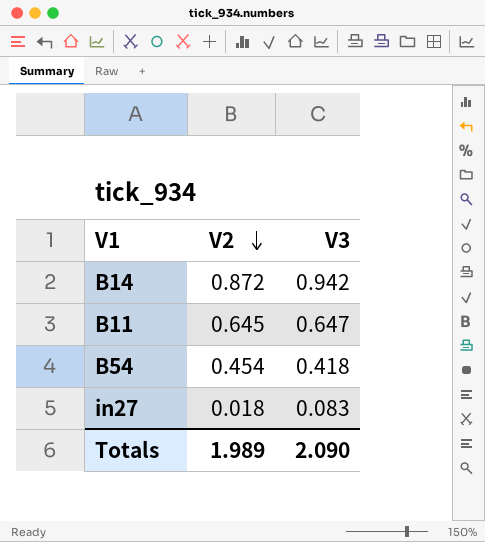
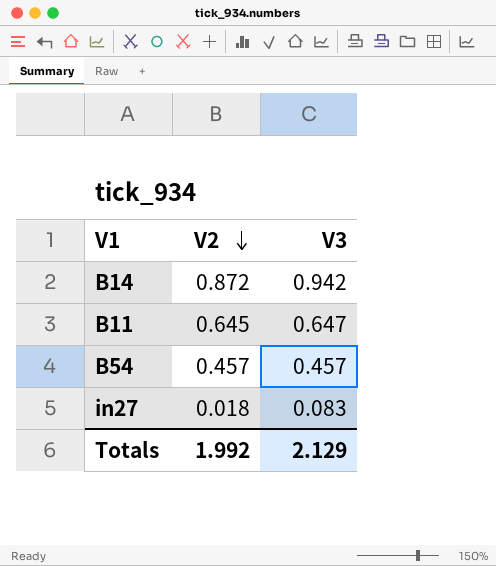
B54 | V2: 0.454 -> 0.457
B54 | V3: 0.418 -> 0.457
Totals | V2: 1.989 -> 1.992
Totals | V3: 2.090 -> 2.129

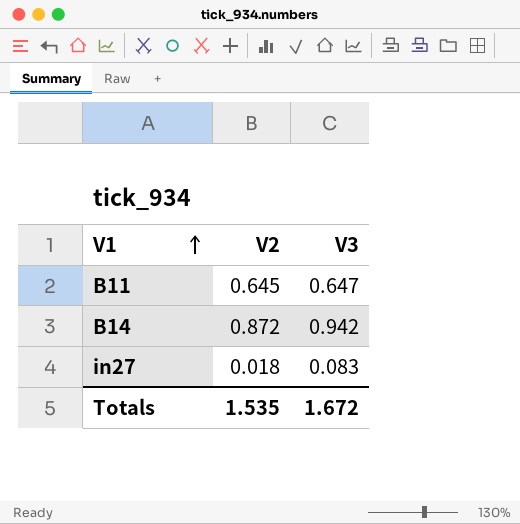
row order: V2 descending -> V1 ascending
row B54: 0.457 | 0.457 -> none
Totals | V2: 1.992 -> 1.535
Totals | V3: 2.129 -> 1.672

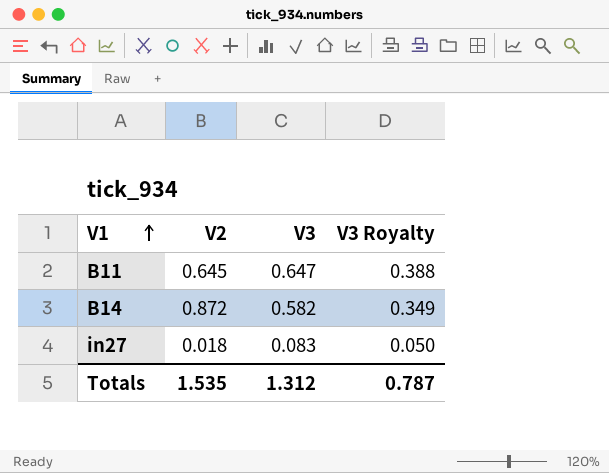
column V3 Royalty | formula: none -> [V3] * 0.6
B14 | V3: 0.942 -> 0.582
Totals | V3: 1.672 -> 1.312

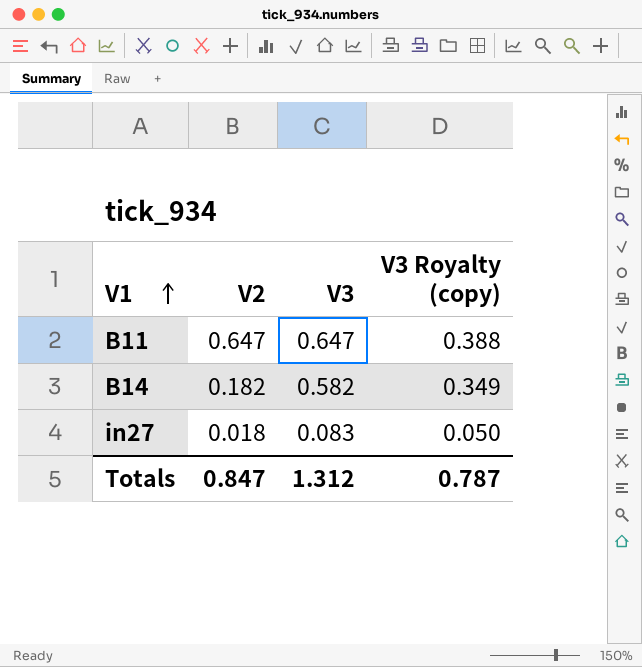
column name: V3 Royalty -> V3 Royalty (copy)
B11 | V2: 0.645 -> 0.647
B14 | V2: 0.872 -> 0.182
Totals | V2: 1.535 -> 0.847

